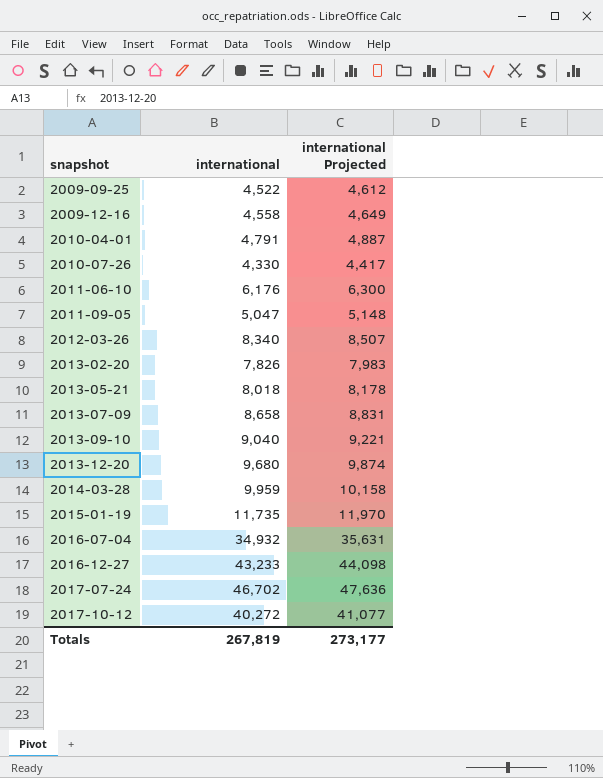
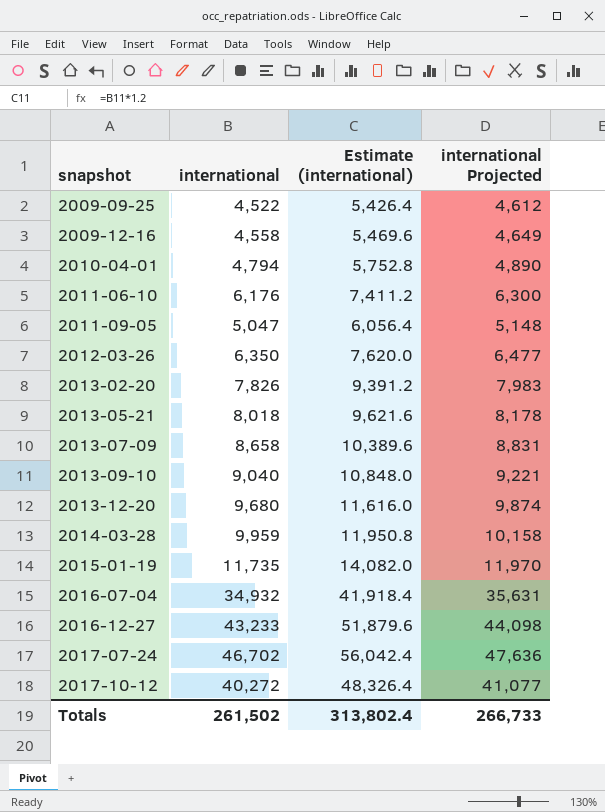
column Estimate (international) | formula: none -> [international] * 1.2
row 2010-07-26: 4,330 | 4,417 -> none
2010-04-01 | international: 4,791 -> 4,794
2010-04-01 | international Projected: 4,887 -> 4,890
2012-03-26 | international: 8,340 -> 6,350
2012-03-26 | international Projected: 8,507 -> 6,477
Totals | international: 267,819 -> 261,502
Totals | international Projected: 273,177 -> 266,733

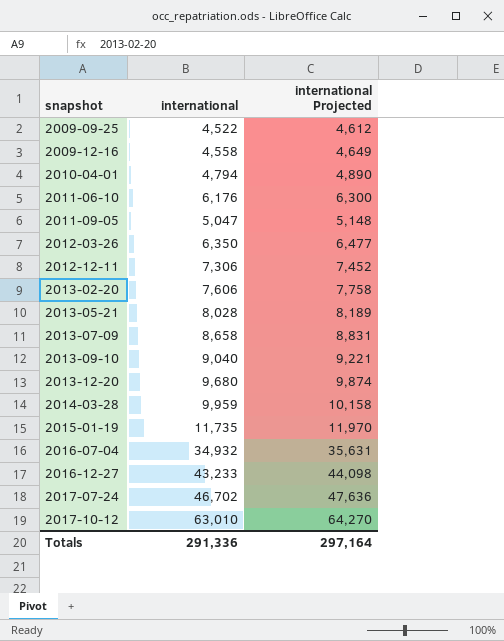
column Estimate (international) | formula: [international] * 1.2 -> none
row 2012-12-11: none -> 7,306 | 7,452
2013-02-20 | international: 7,826 -> 7,606
2013-02-20 | international Projected: 7,983 -> 7,758
2013-05-21 | international: 8,018 -> 8,028
2013-05-21 | international Projected: 8,178 -> 8,189
2017-10-12 | international: 40,272 -> 63,010
2017-10-12 | international Projected: 41,077 -> 64,270
Totals | international: 261,502 -> 291,336
Totals | international Projected: 266,733 -> 297,164

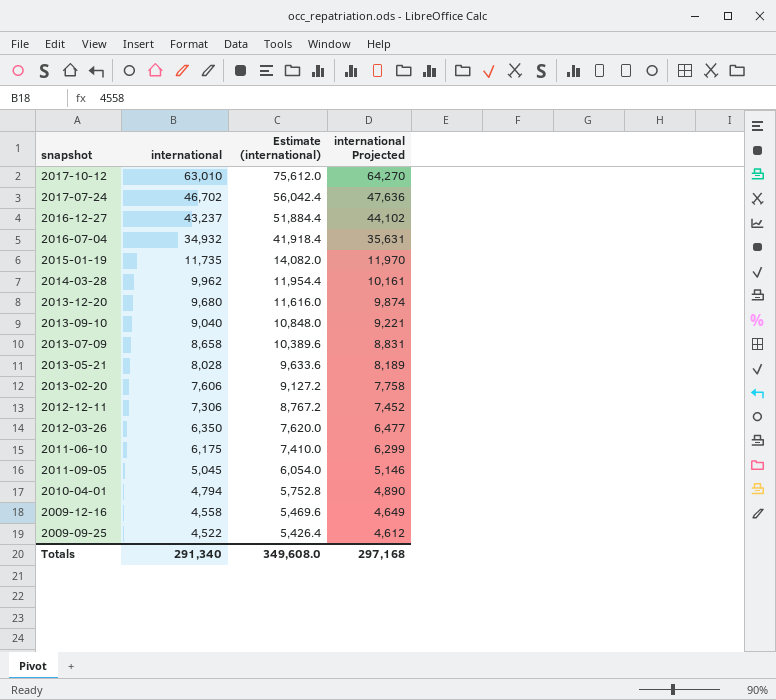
row order: snapshot ascending -> international descending
column Estimate (international) | formula: none -> [international] * 1.2
2016-12-27 | international: 43,233 -> 43,237
2016-12-27 | international Projected: 44,098 -> 44,102
2014-03-28 | international: 9,959 -> 9,962
2014-03-28 | international Projected: 10,158 -> 10,161
2011-06-10 | international: 6,176 -> 6,175
2011-06-10 | international Projected: 6,300 -> 6,299
2011-09-05 | international: 5,047 -> 5,045
2011-09-05 | international Projected: 5,148 -> 5,146
Totals | international: 291,336 -> 291,340
Totals | international Projected: 297,164 -> 297,168

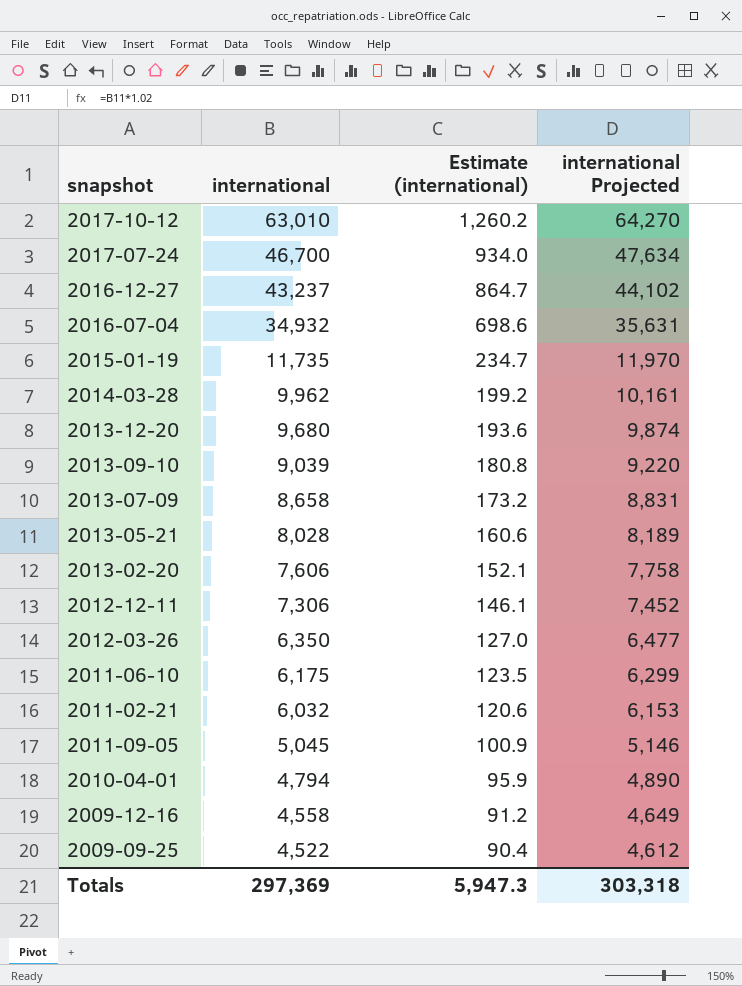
column Estimate (international) | formula: [international] * 1.2 -> [international] * 0.02
2017-07-24 | international: 46,702 -> 46,700
2017-07-24 | international Projected: 47,636 -> 47,634
2013-09-10 | international: 9,040 -> 9,039
2013-09-10 | international Projected: 9,221 -> 9,220
row 2011-02-21: none -> 6,032 | 120.6 | 6,153
Totals | international: 291,340 -> 297,369
Totals | Estimate (international): 349,608.0 -> 5,947.3
Totals | international Projected: 297,168 -> 303,318

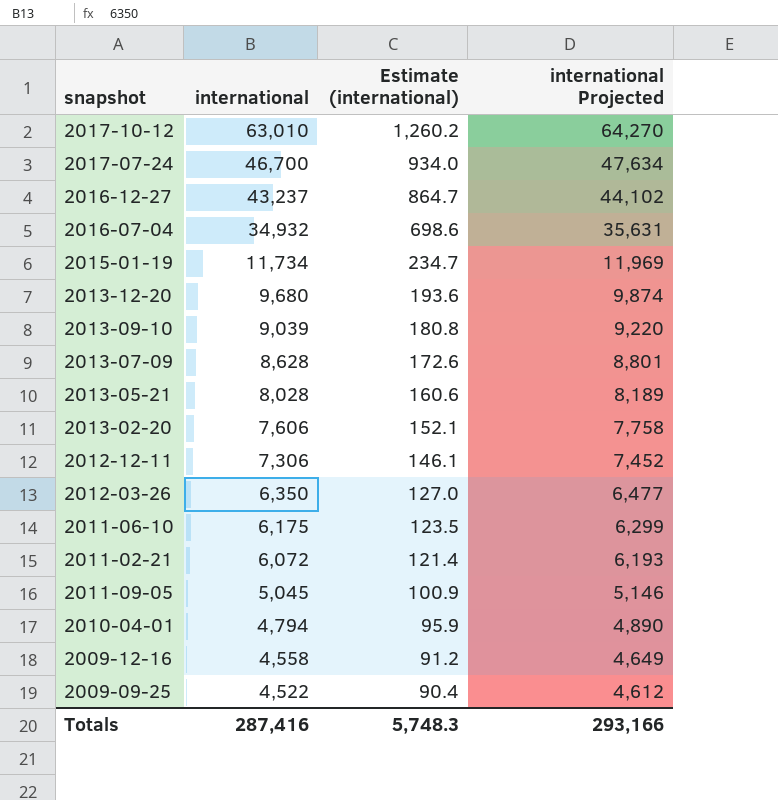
row 2014-03-28: 9,962 | 199.2 | 10,161 -> none
2015-01-19 | international: 11,735 -> 11,734
2015-01-19 | international Projected: 11,970 -> 11,969
2013-07-09 | international: 8,658 -> 8,628
2013-07-09 | Estimate (international): 173.2 -> 172.6
2013-07-09 | international Projected: 8,831 -> 8,801
2011-02-21 | international: 6,032 -> 6,072
2011-02-21 | Estimate (international): 120.6 -> 121.4
2011-02-21 | international Projected: 6,153 -> 6,193
Totals | international: 297,369 -> 287,416
Totals | Estimate (international): 5,947.3 -> 5,748.3
Totals | international Projected: 303,318 -> 293,166

